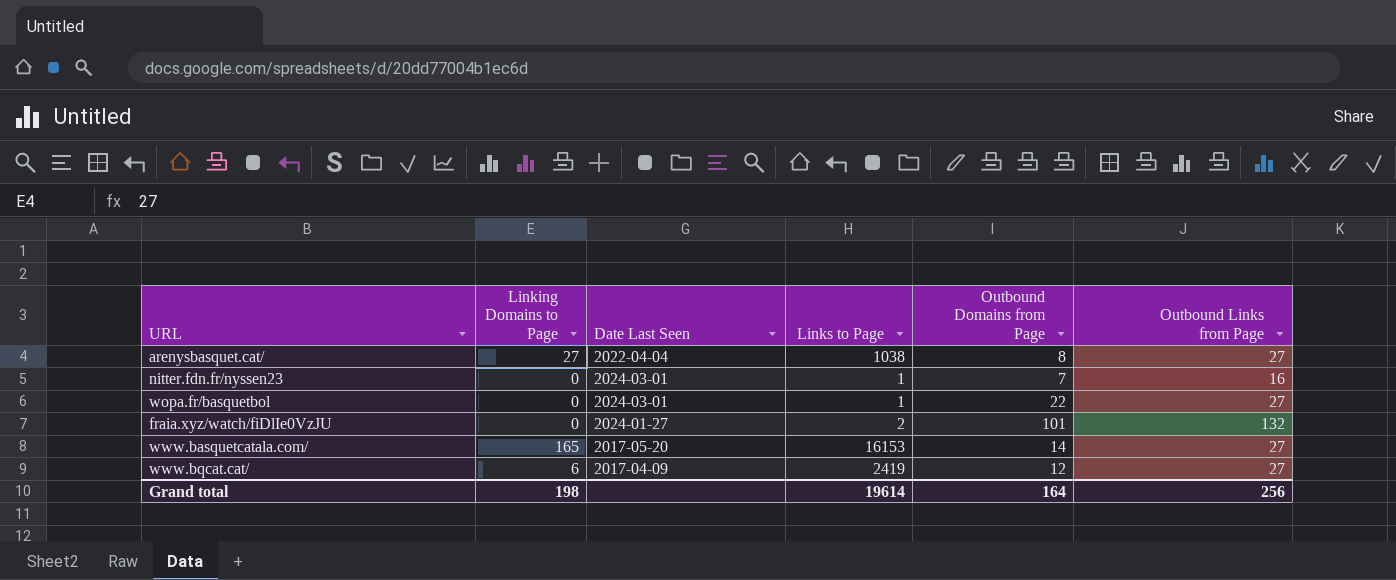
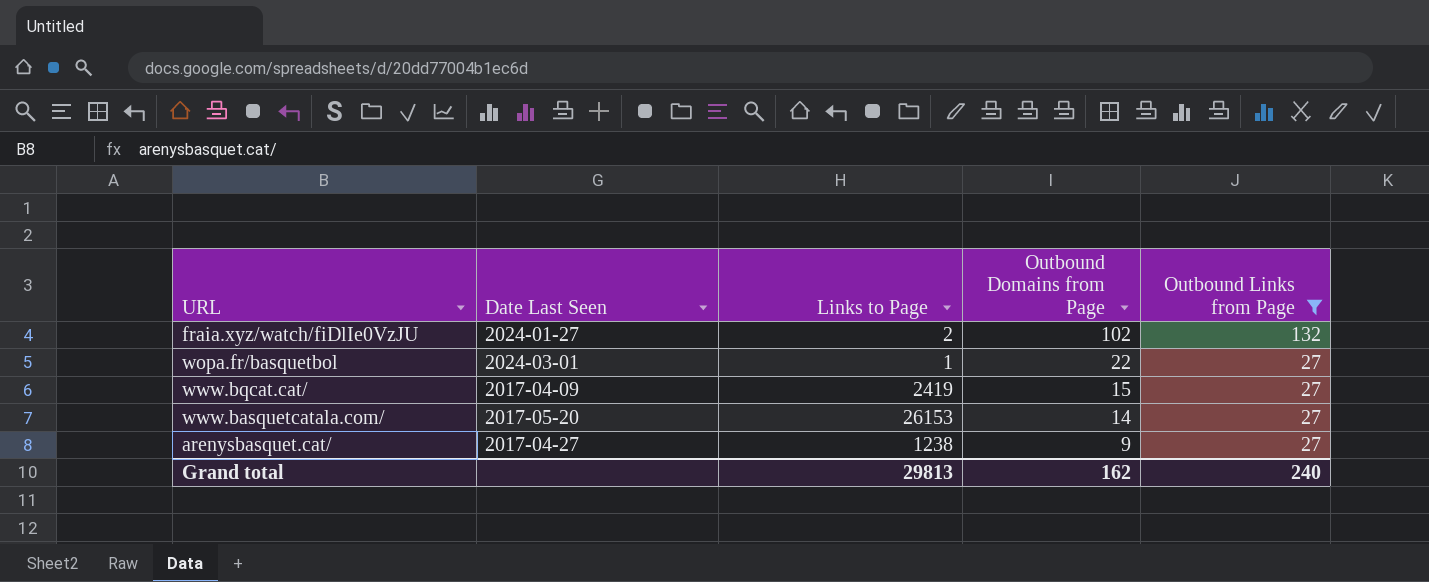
filter: none -> Outbound Links from Page != 16
row order: none -> Outbound Domains from Page descending
column Linking Domains to Page | position: 2 -> none
fraia.xyz/watch/fiDlIe0VzJU | Outbound Domains from Page: 101 -> 102
www.bqcat.cat/ | Outbound Domains from Page: 12 -> 15
www.basquetcatala.com/ | Links to Page: 16153 -> 26153
arenysbasquet.cat/ | Date Last Seen: 2022-04-04 -> 2017-04-27
arenysbasquet.cat/ | Links to Page: 1038 -> 1238
arenysbasquet.cat/ | Outbound Domains from Page: 8 -> 9
Grand total | Links to Page: 19614 -> 29813
Grand total | Outbound Domains from Page: 164 -> 162
Grand total | Outbound Links from Page: 256 -> 240

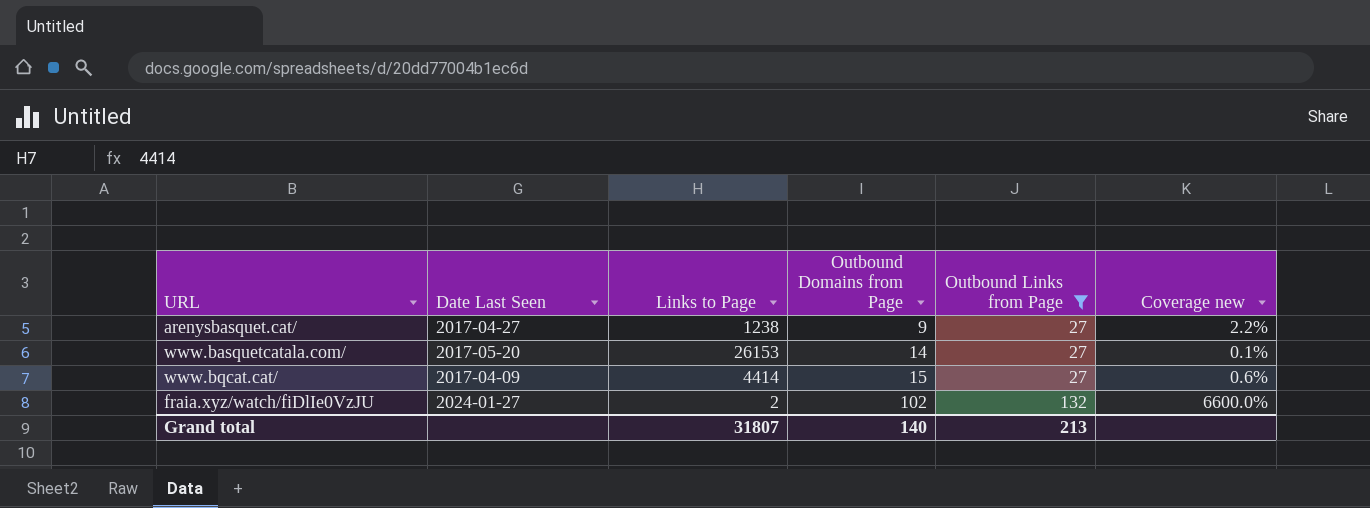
row order: Outbound Domains from Page descending -> Outbound Domains from Page ascending
column Coverage new | formula: none -> [Outbound Links from Page] / [Links to Page]
row wopa.fr/basquetbol: 2024-03-01 | 1 | 22 | 27 -> none
www.bqcat.cat/ | Links to Page: 2419 -> 4414
Grand total | Links to Page: 29813 -> 31807
Grand total | Outbound Domains from Page: 162 -> 140
Grand total | Outbound Links from Page: 240 -> 213

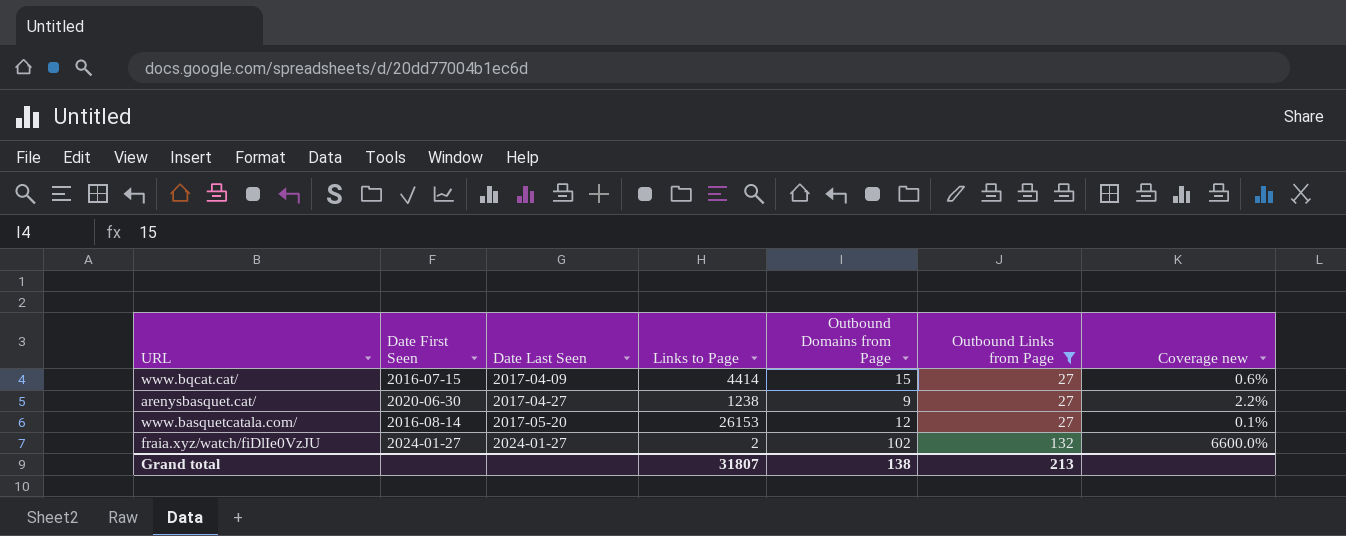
row order: Outbound Domains from Page ascending -> Date Last Seen ascending
column Date First Seen | position: none -> 2
www.basquetcatala.com/ | Outbound Domains from Page: 14 -> 12
Grand total | Outbound Domains from Page: 140 -> 138

